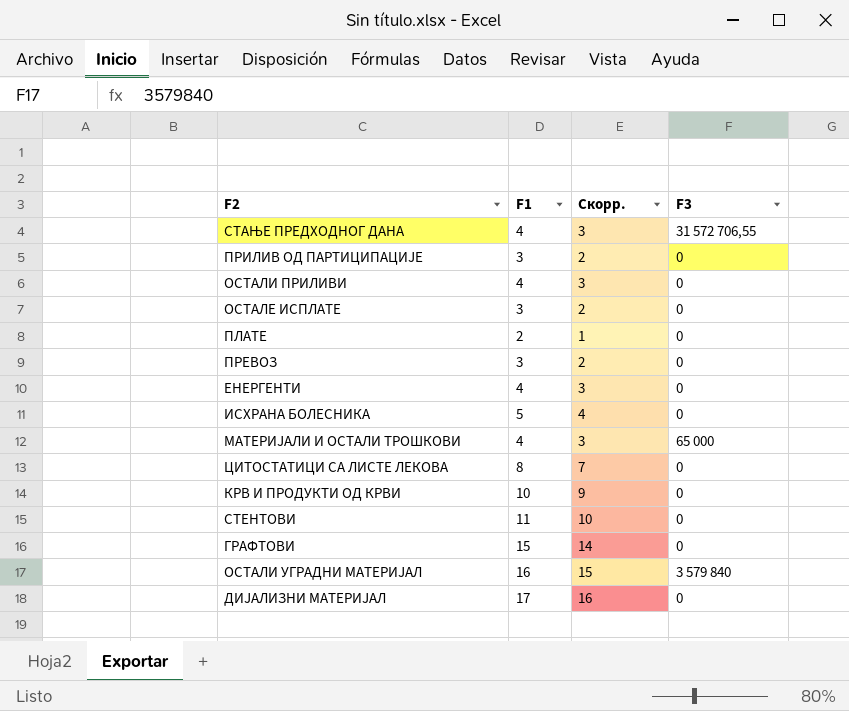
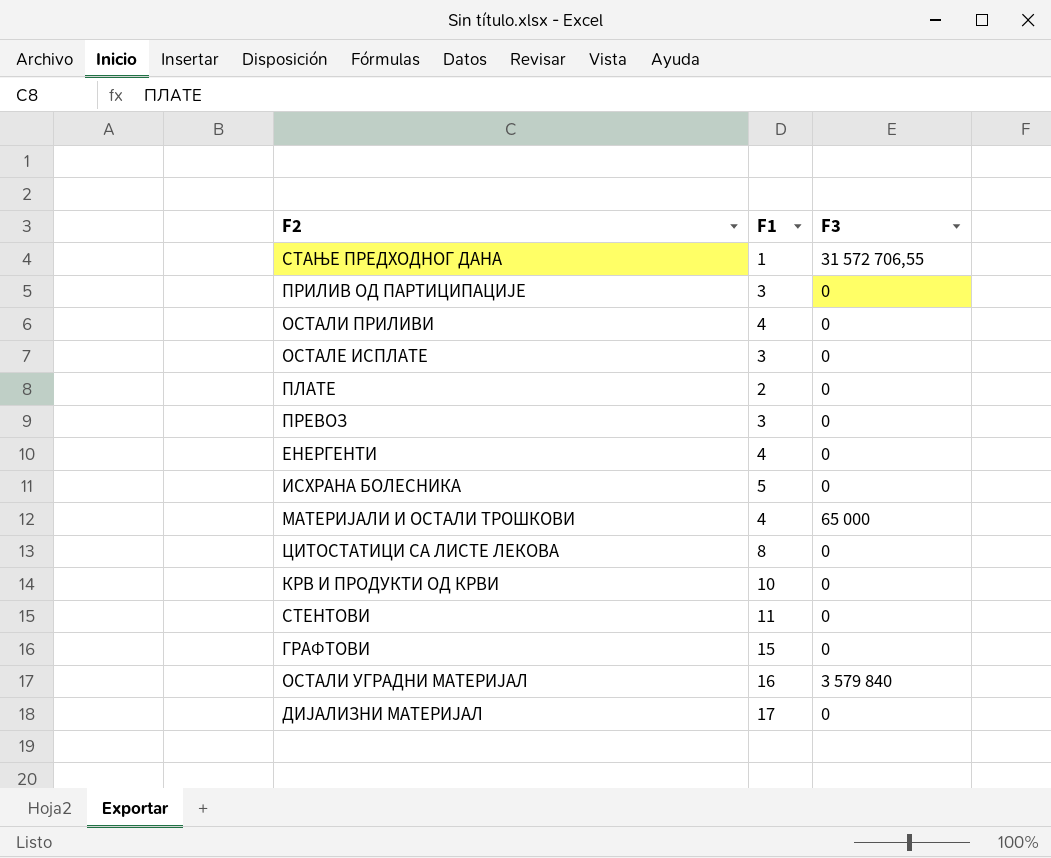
column Скорр. | formula: [F1] - 1 -> none
СТАЊЕ ПРЕДХОДНОГ ДАНА | F1: 4 -> 1

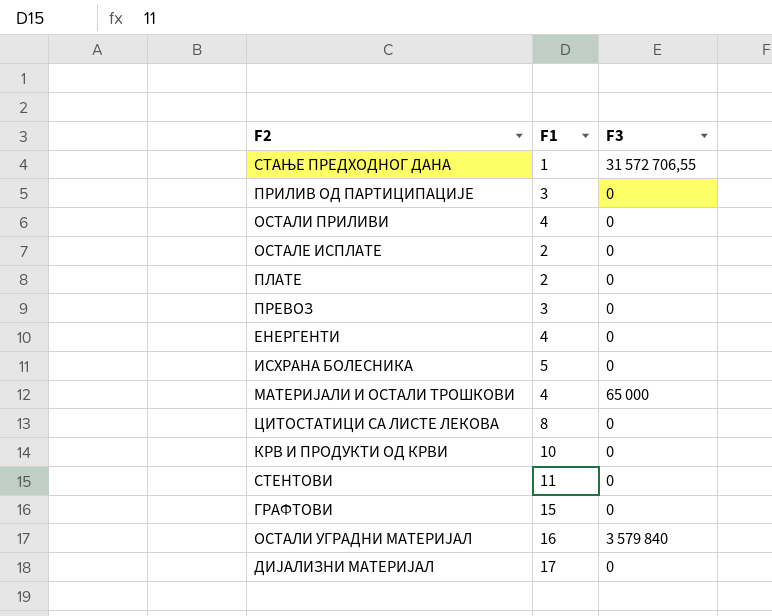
ОСТАЛЕ ИСПЛАТЕ | F1: 3 -> 2

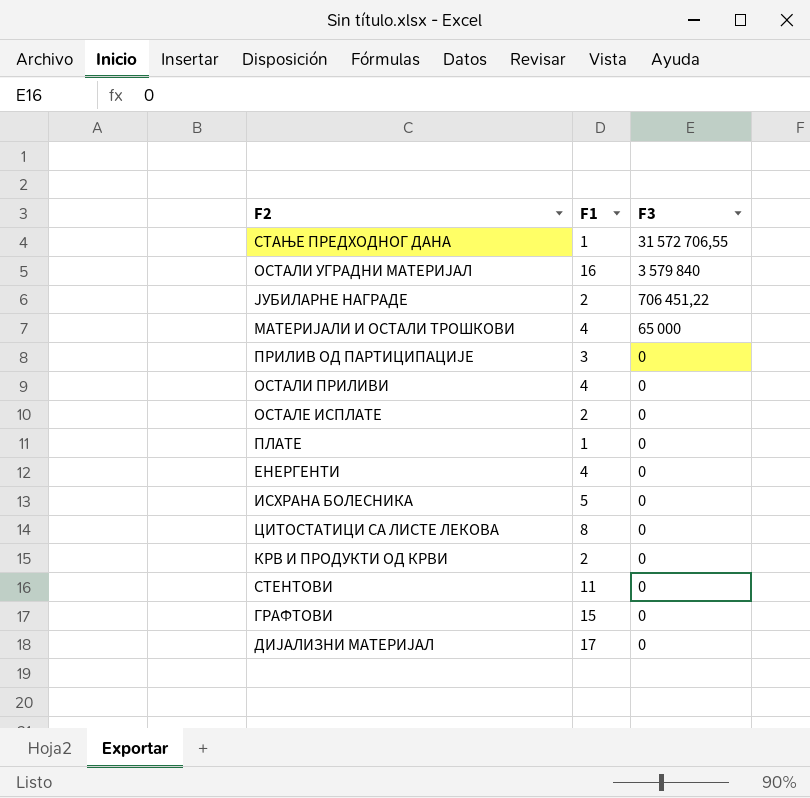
row order: none -> F3 descending
row ПРЕВОЗ: 3 | 0 -> none
row ЈУБИЛАРНЕ НАГРАДЕ: none -> 2 | 706 451,22
ПЛАТЕ | F1: 2 -> 1
КРВ И ПРОДУКТИ ОД КРВИ | F1: 10 -> 2

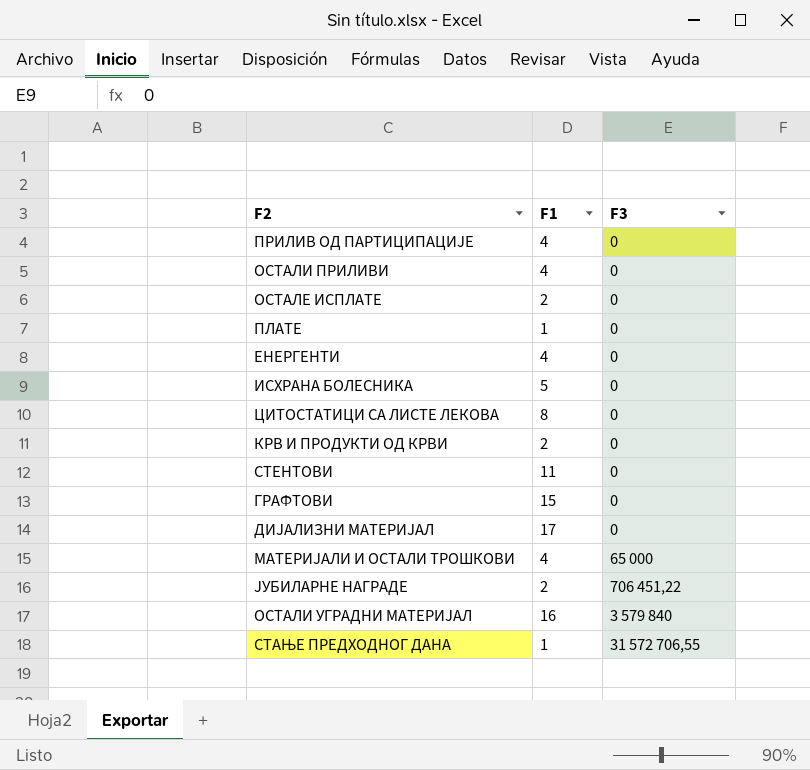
row order: F3 descending -> F3 ascending
ПРИЛИВ ОД ПАРТИЦИПАЦИЈЕ | F1: 3 -> 4

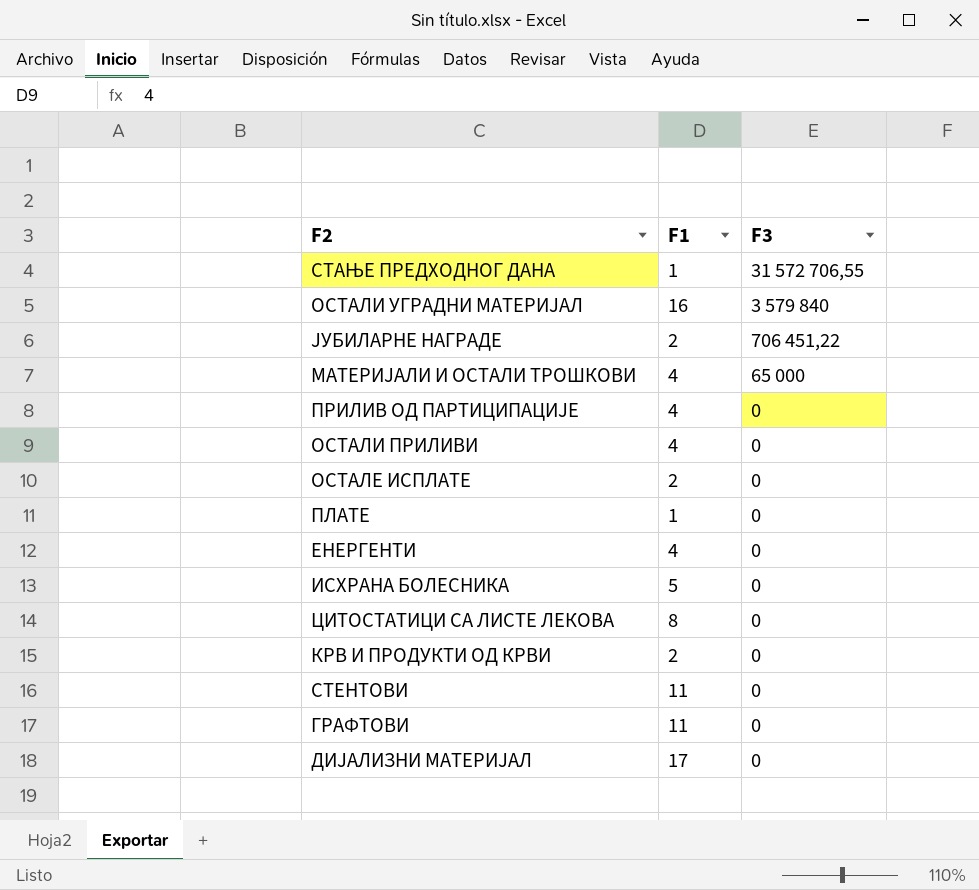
row order: F3 ascending -> F3 descending
ГРАФТОВИ | F1: 15 -> 11

